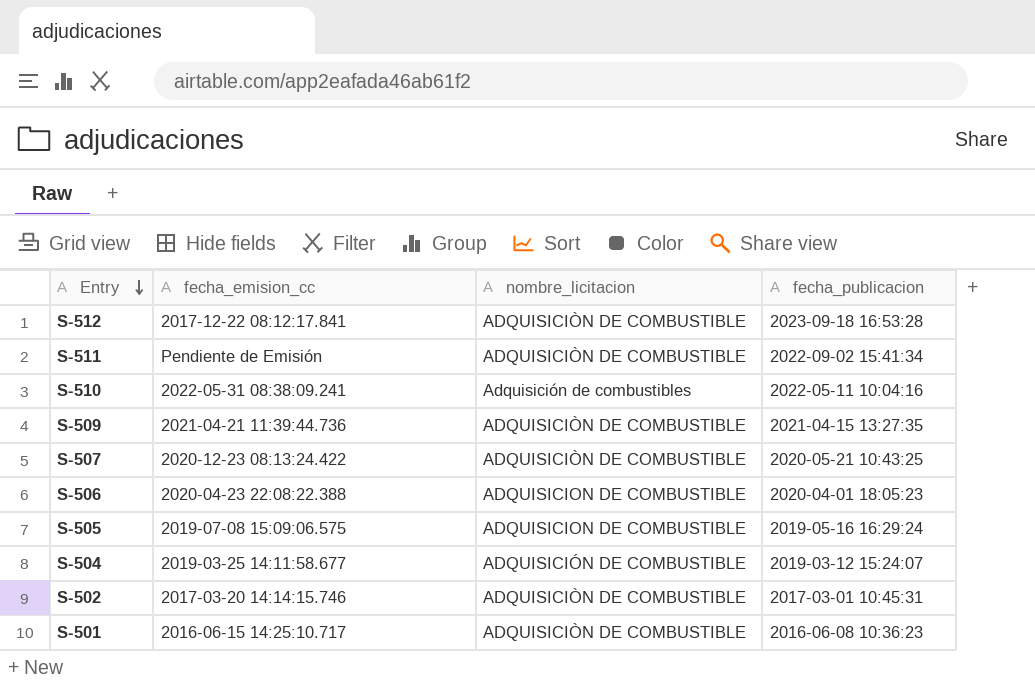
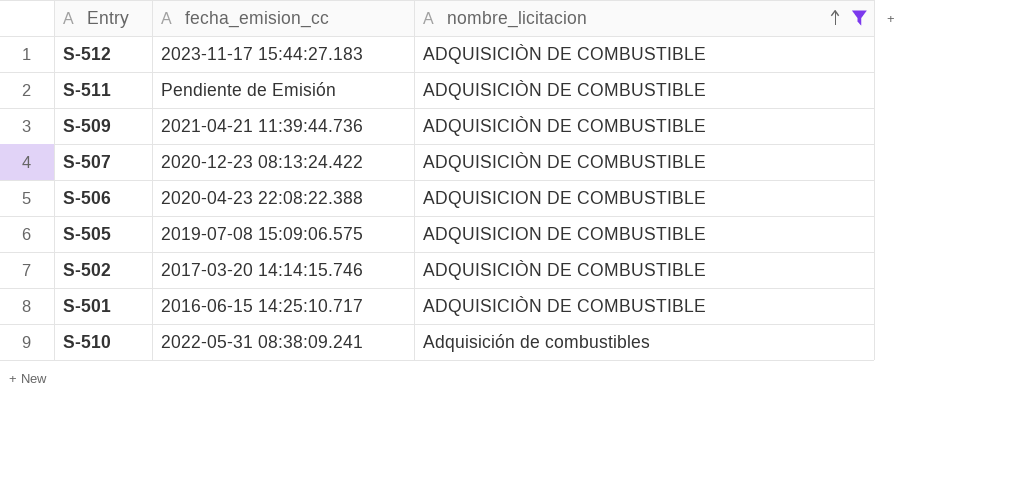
filter: none -> nombre_licitacion != ADQUISICIÓN DE COMBUSTIBLE
row order: Entry descending -> nombre_licitacion ascending
column fecha_publicacion | position: 4 -> none
S-512 | fecha_emision_cc: 2017-12-22 08:12:17.841 -> 2023-11-17 15:44:27.183

